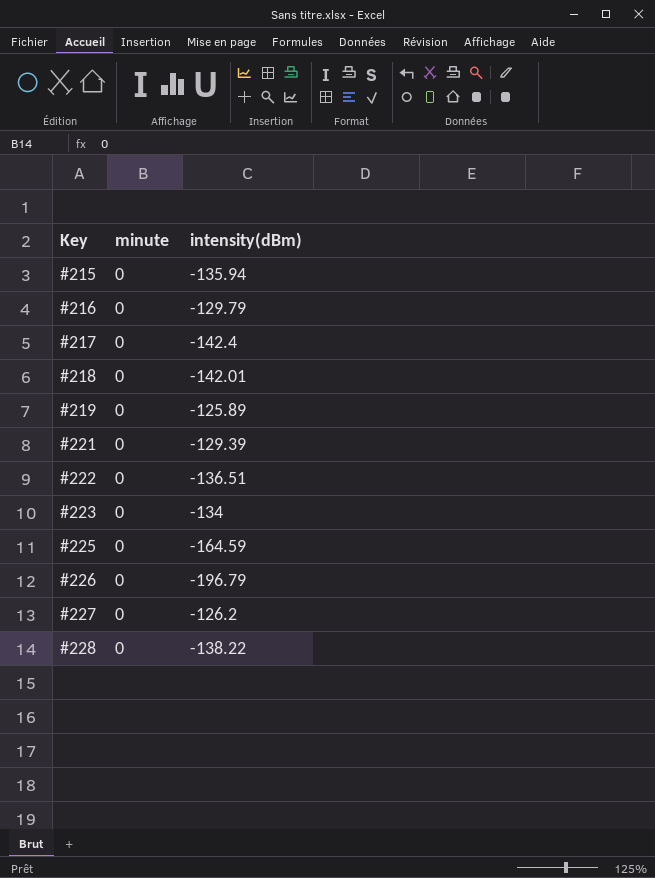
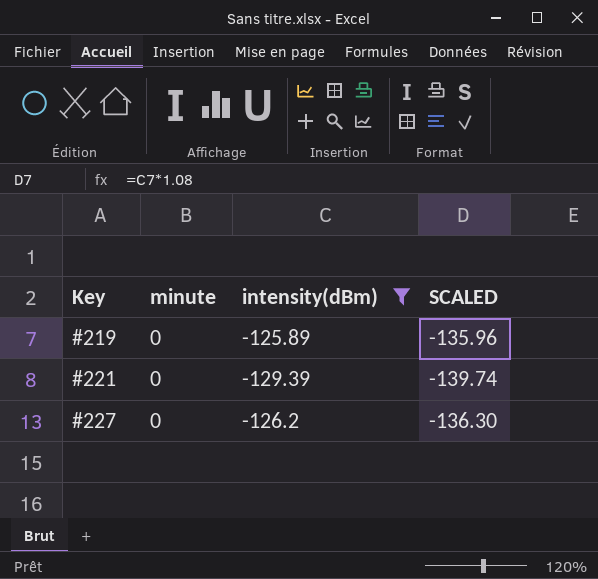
filter: none -> intensity(dBm) >= -129.39
column SCALED | formula: none -> [intensity(dBm)] * 1.08

